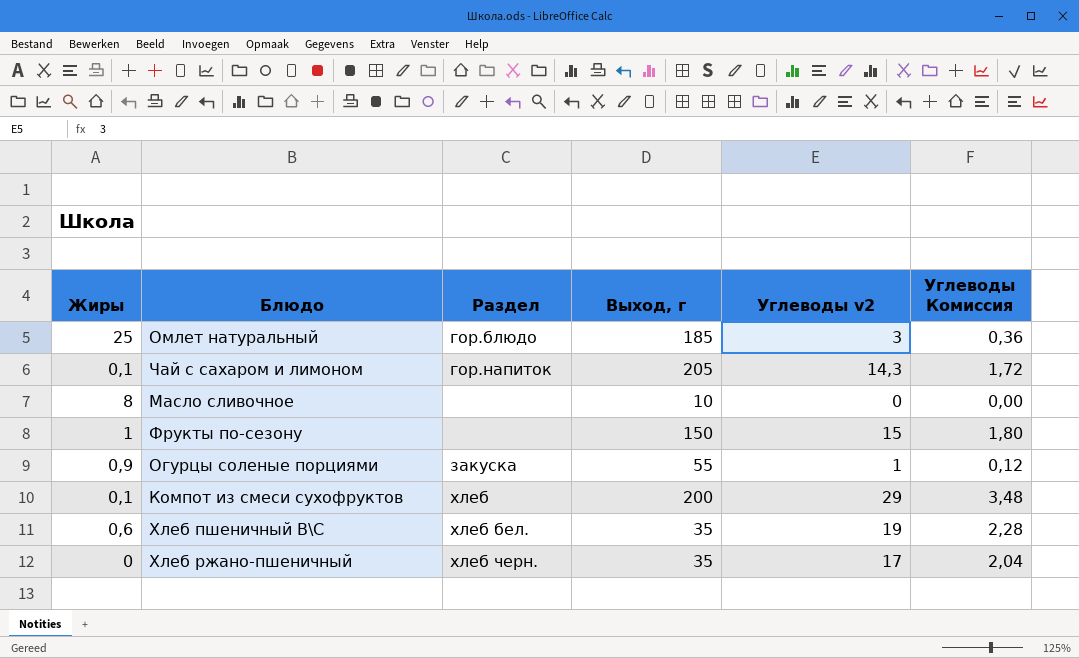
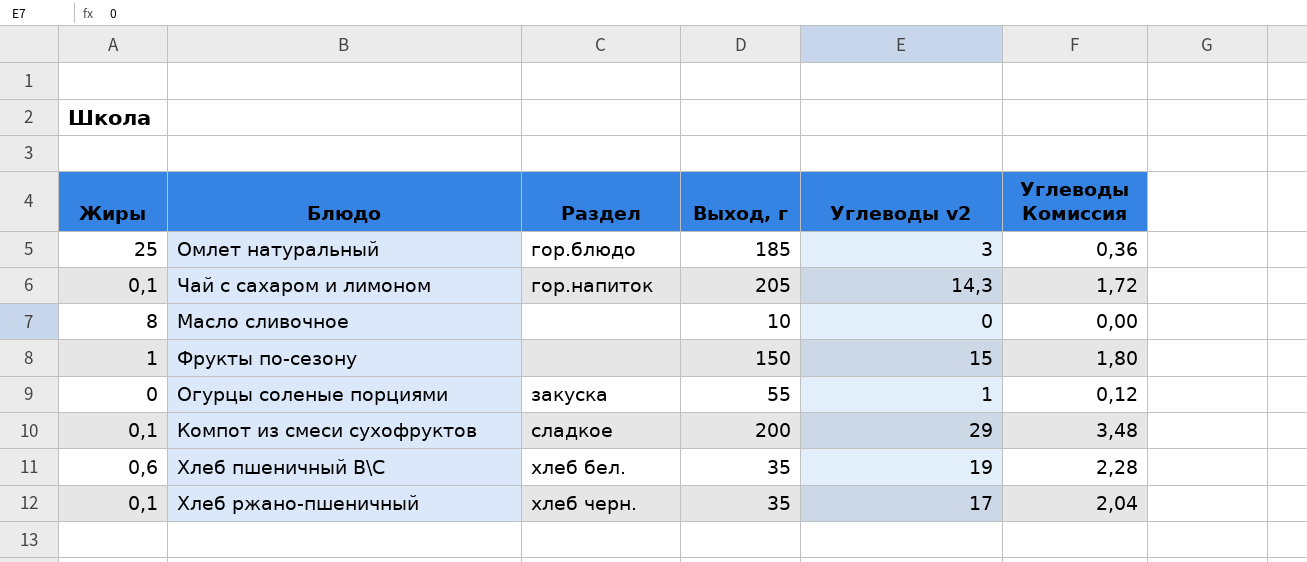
Огурцы соленые порциями | Жиры: 0,9 -> 0
Компот из смеси сухофруктов | Раздел: хлеб -> сладкое
Хлеб ржано-пшеничный | Жиры: 0 -> 0,1

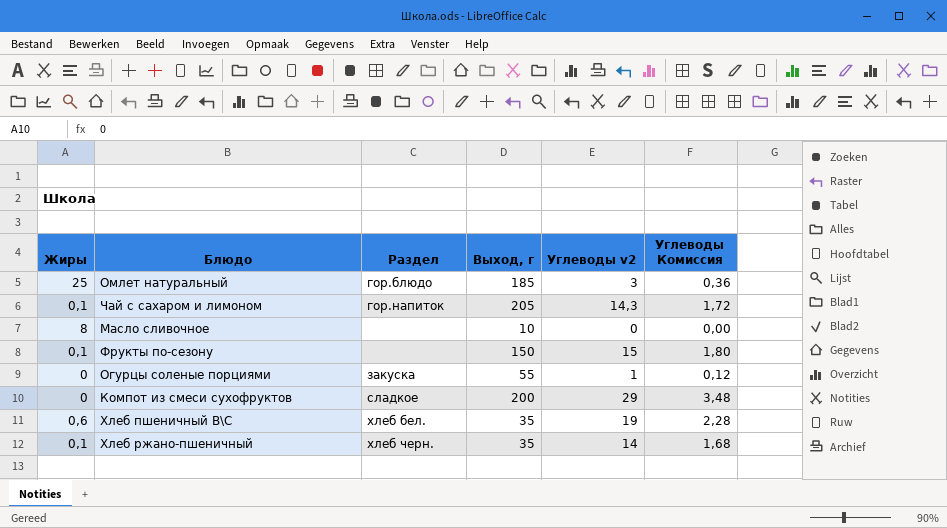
Фрукты по-сезону | Жиры: 1 -> 0,1
Компот из смеси сухофруктов | Жиры: 0,1 -> 0
Хлеб ржано-пшеничный | Углеводы v2: 17 -> 14
Хлеб ржано-пшеничный | Углеводы Комиссия: 2,04 -> 1,68

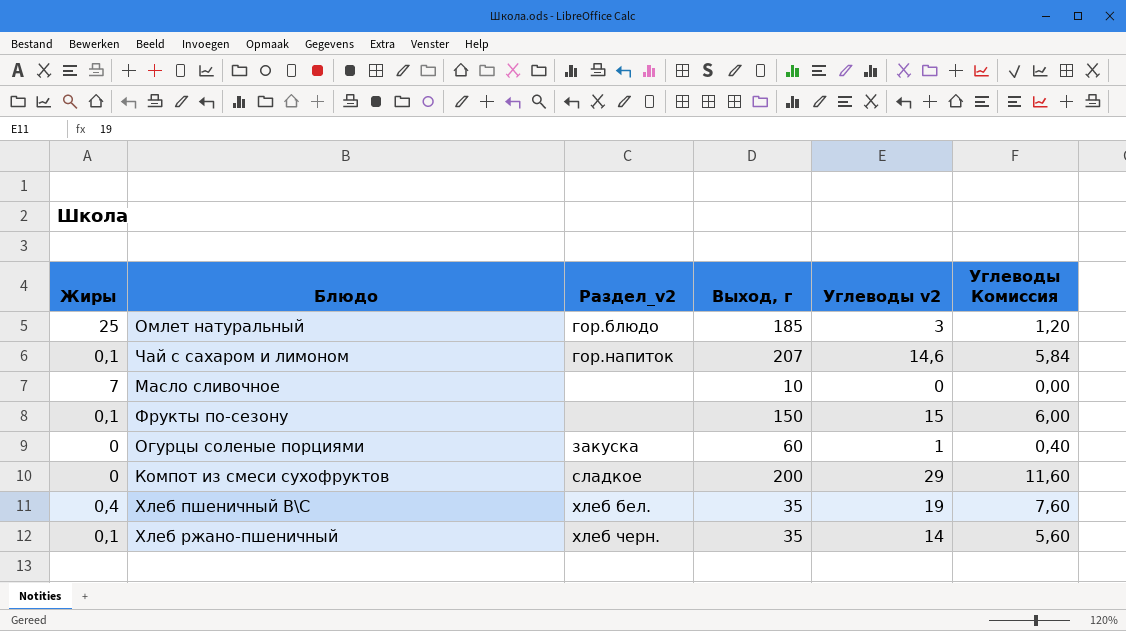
column name: Раздел -> Раздел_v2
column Углеводы Комиссия | formula: [Углеводы v2] * 0,12 -> [Углеводы v2] * 0,4
Чай с сахаром и лимоном | Выход, г: 205 -> 207
Чай с сахаром и лимоном | Углеводы v2: 14,3 -> 14,6
Масло сливочное | Жиры: 8 -> 7
Огурцы соленые порциями | Выход, г: 55 -> 60
Хлеб пшеничный В\С | Жиры: 0,6 -> 0,4

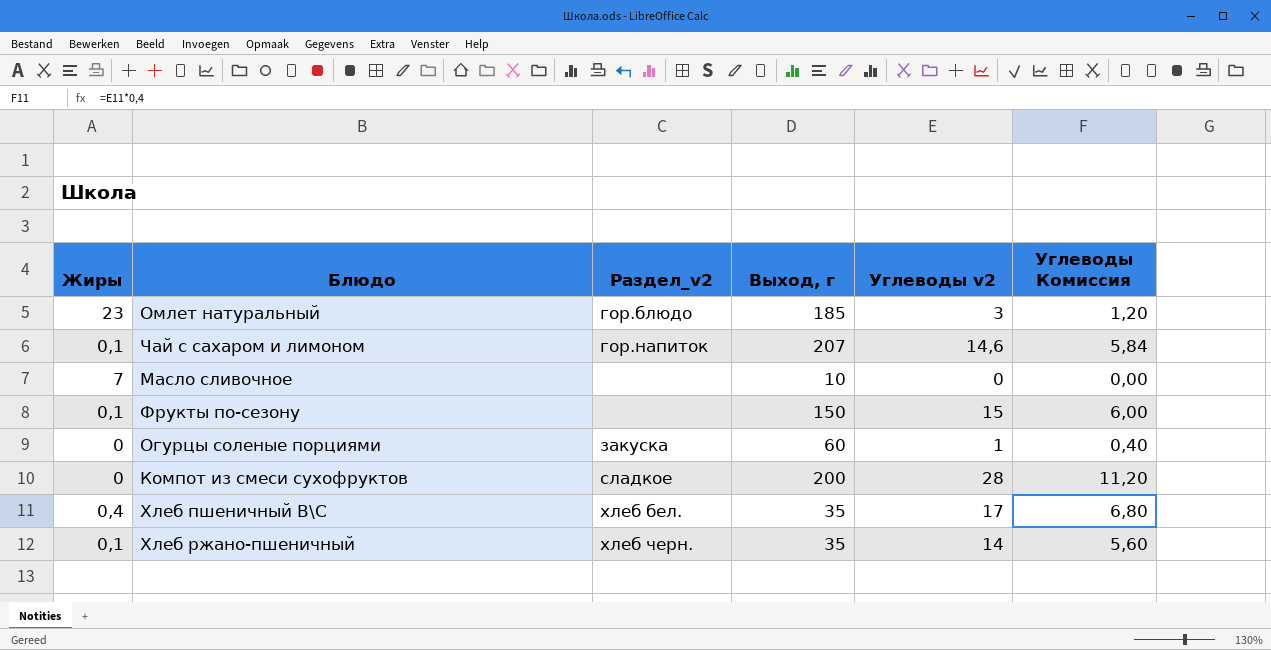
Омлет натуральный | Жиры: 25 -> 23
Компот из смеси сухофруктов | Углеводы v2: 29 -> 28
Компот из смеси сухофруктов | Углеводы Комиссия: 11,60 -> 11,20
Хлеб пшеничный В\С | Углеводы v2: 19 -> 17
Хлеб пшеничный В\С | Углеводы Комиссия: 7,60 -> 6,80

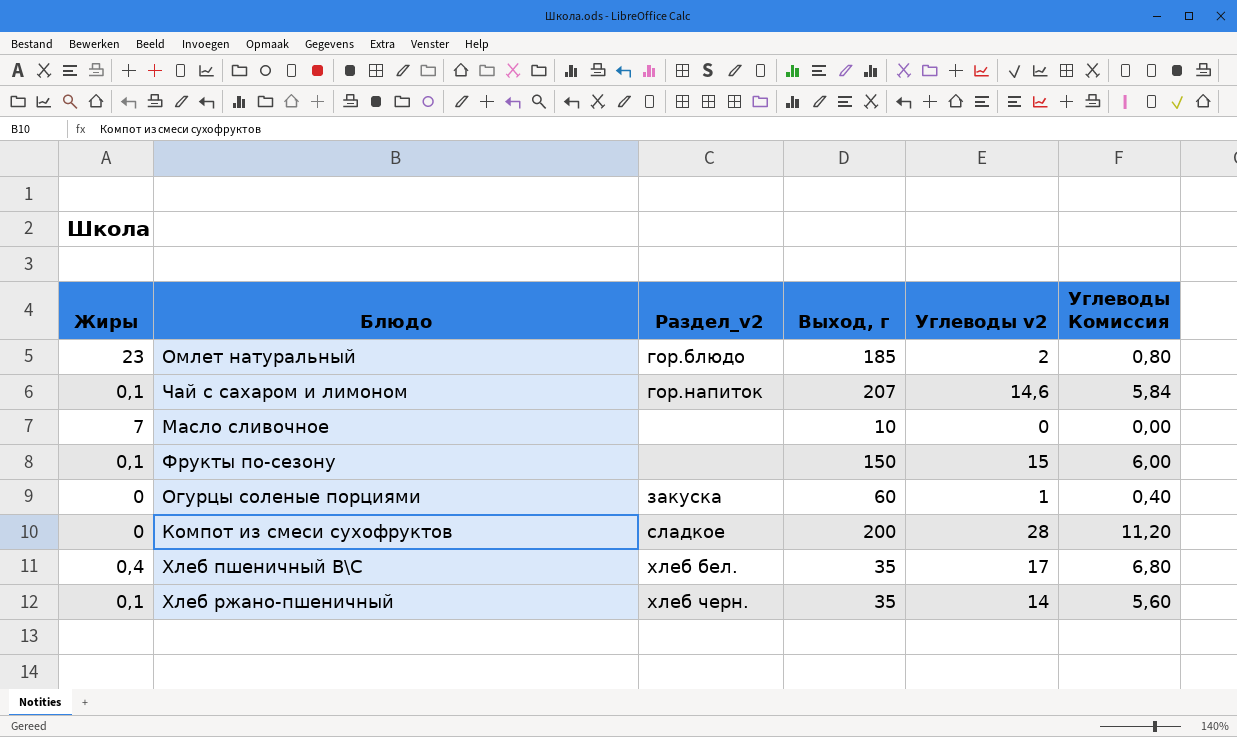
Омлет натуральный | Углеводы v2: 3 -> 2
Омлет натуральный | Углеводы Комиссия: 1,20 -> 0,80

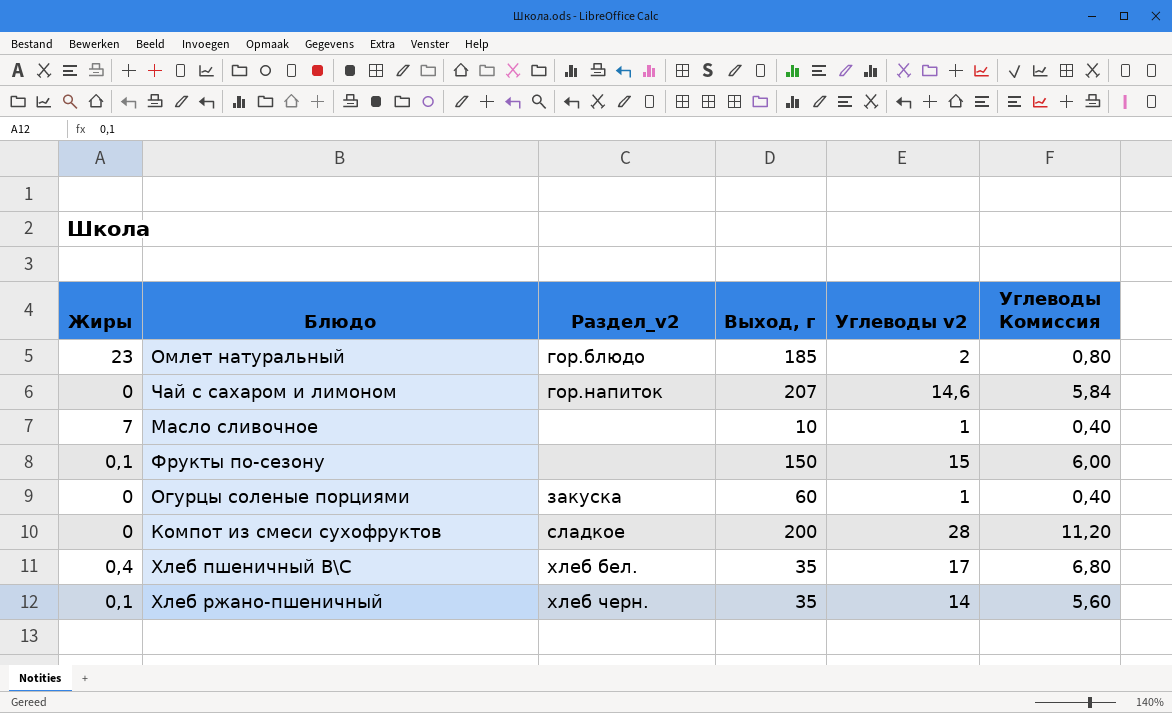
Чай с сахаром и лимоном | Жиры: 0,1 -> 0
Масло сливочное | Углеводы v2: 0 -> 1
Масло сливочное | Углеводы Комиссия: 0,00 -> 0,40

